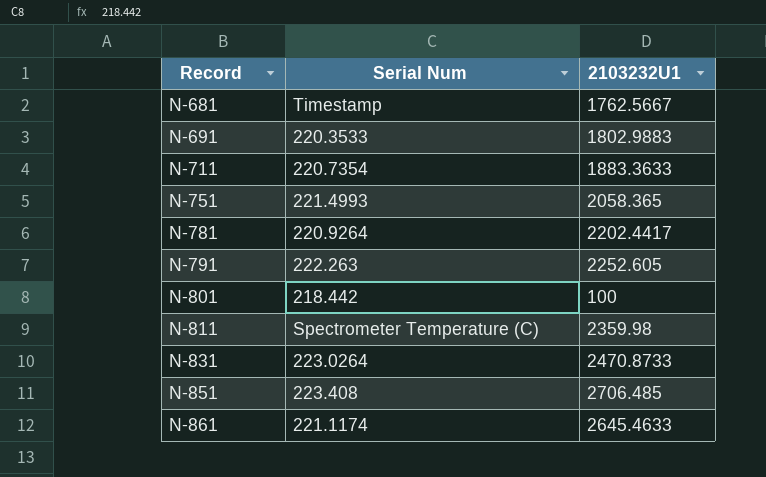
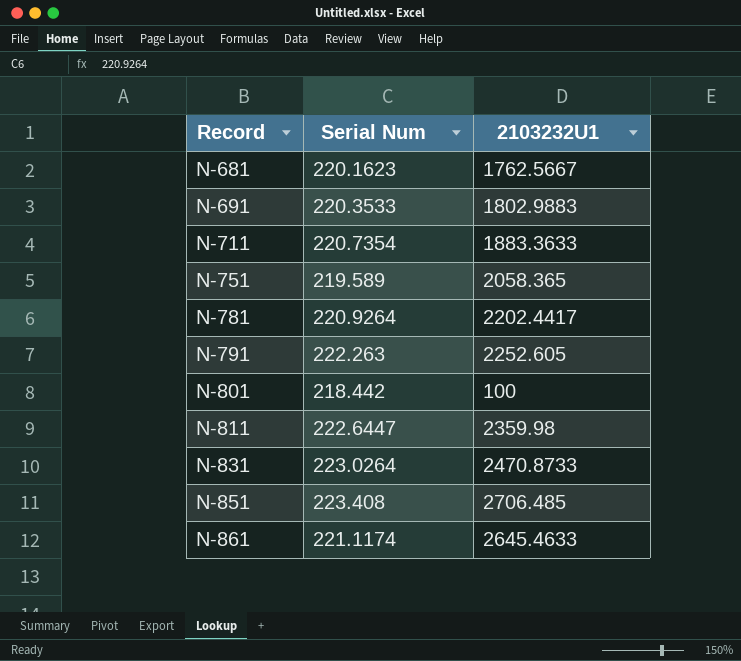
N-681 | Serial Num: Timestamp -> 220.1623
N-751 | Serial Num: 221.4993 -> 219.589
N-811 | Serial Num: Spectrometer Temperature (C) -> 222.6447

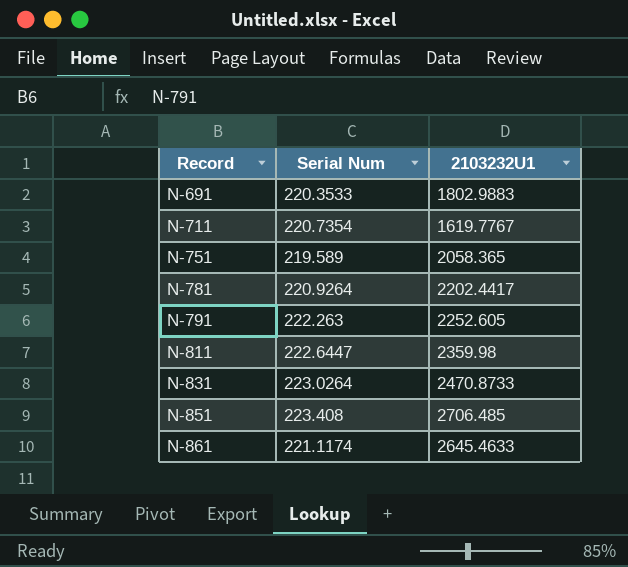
row N-681: 220.1623 | 1762.5667 -> none
row N-801: 218.442 | 100 -> none
N-711 | 2103232U1: 1883.3633 -> 1619.7767

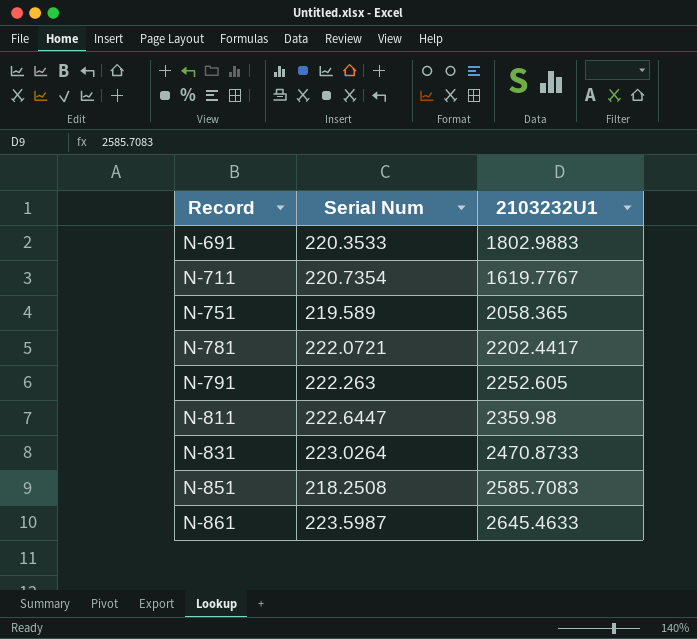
N-781 | Serial Num: 220.9264 -> 222.0721
N-851 | Serial Num: 223.408 -> 218.2508
N-851 | 2103232U1: 2706.485 -> 2585.7083
N-861 | Serial Num: 221.1174 -> 223.5987

